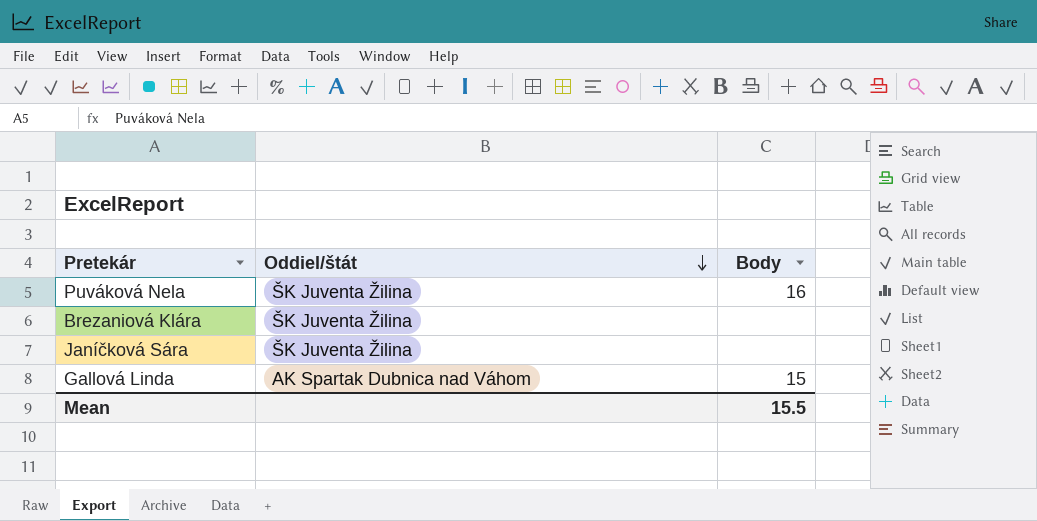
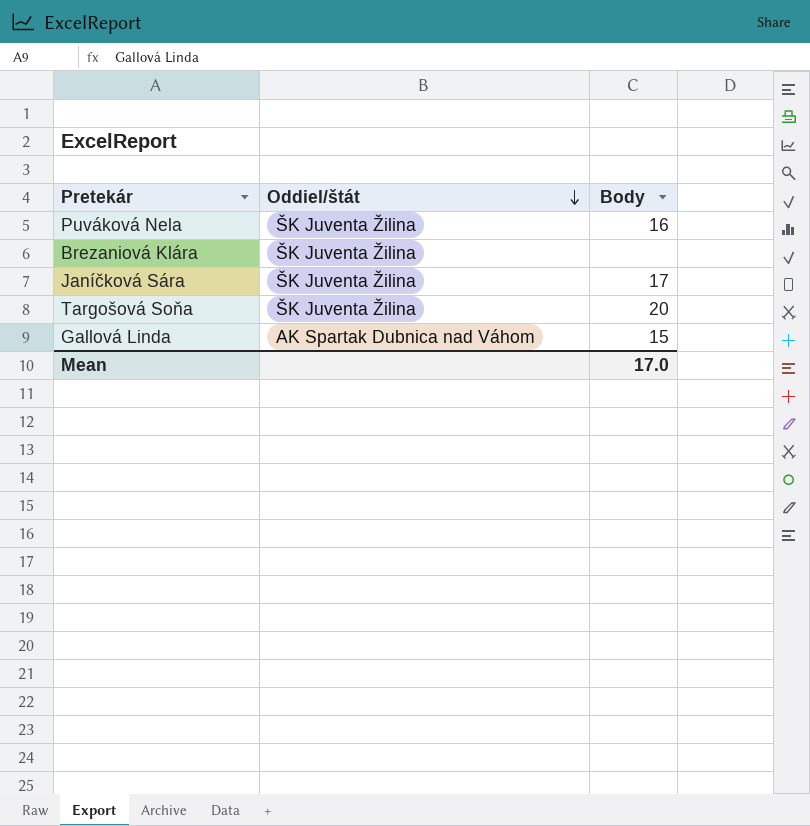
Janíčková Sára | Body: none -> 17
row Targošová Soňa: none -> ŠK Juventa Žilina | 20
Mean | Body: 15.5 -> 17.0

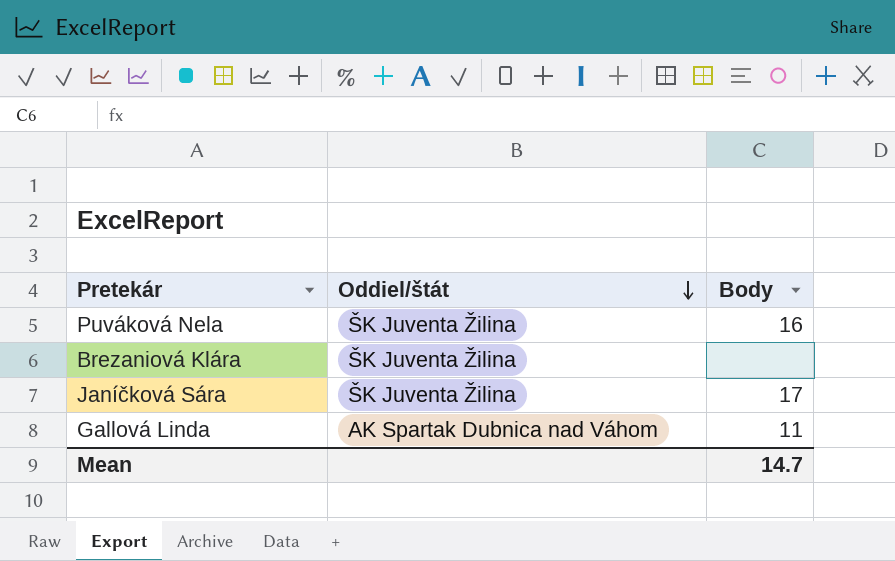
row Targošová Soňa: ŠK Juventa Žilina | 20 -> none
Gallová Linda | Body: 15 -> 11
Mean | Body: 17.0 -> 14.7

